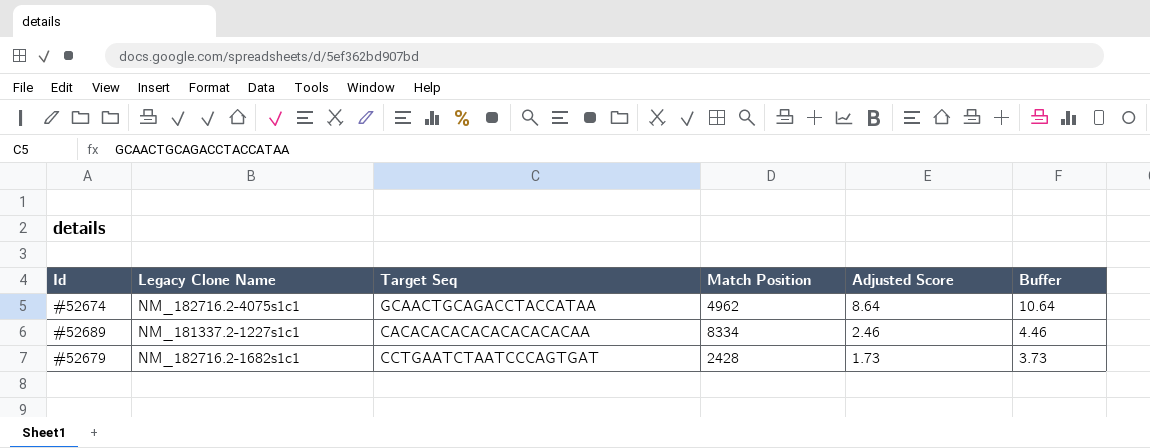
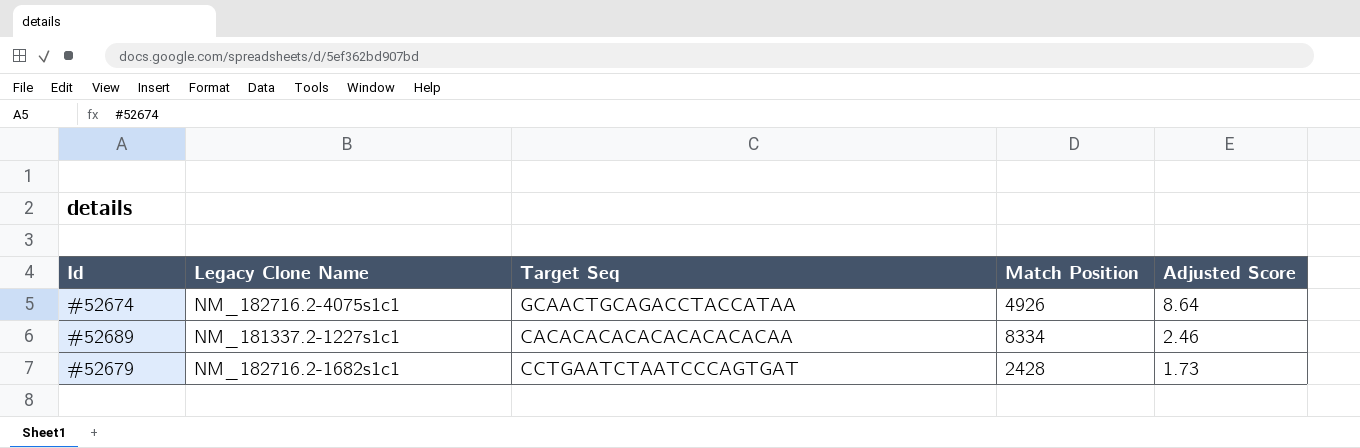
column Buffer | formula: [Adjusted Score] + 2 -> none
#52674 | Match Position: 4962 -> 4926

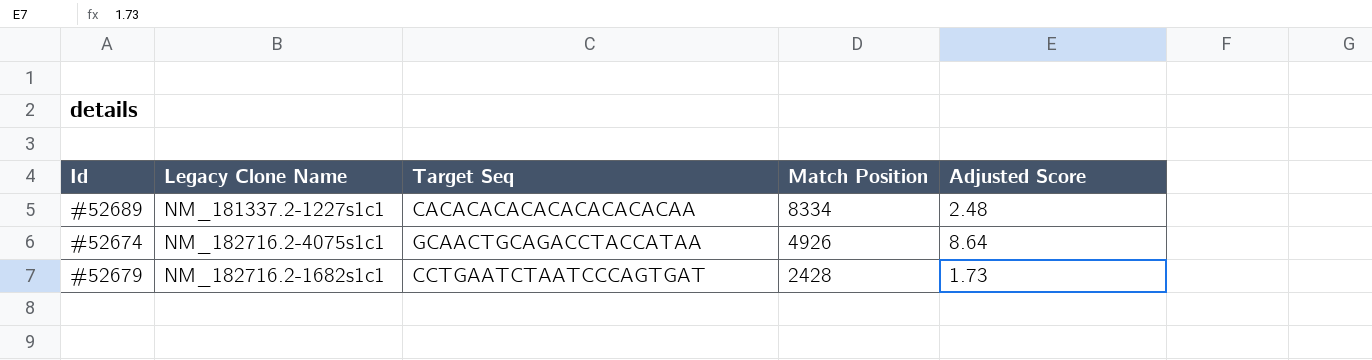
row order: Adjusted Score descending -> Match Position descending
#52689 | Adjusted Score: 2.46 -> 2.48

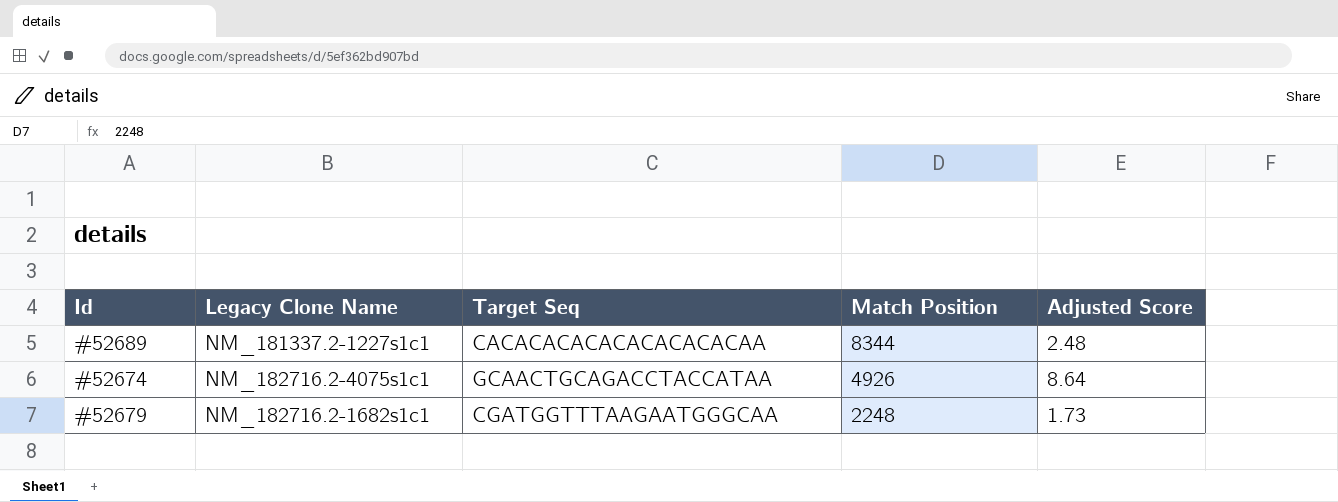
#52689 | Match Position: 8334 -> 8344
#52679 | Target Seq: CCTGAATCTAATCCCAGTGAT -> CGATGGTTTAAGAATGGGCAA
#52679 | Match Position: 2428 -> 2248

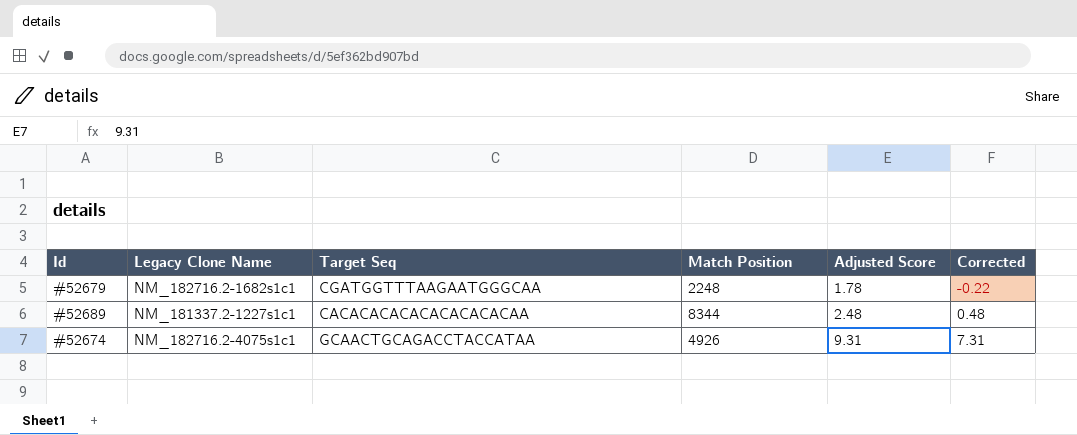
row order: Match Position descending -> Adjusted Score ascending
column Corrected | formula: none -> [Adjusted Score] - 2
#52679 | Adjusted Score: 1.73 -> 1.78
#52674 | Adjusted Score: 8.64 -> 9.31

